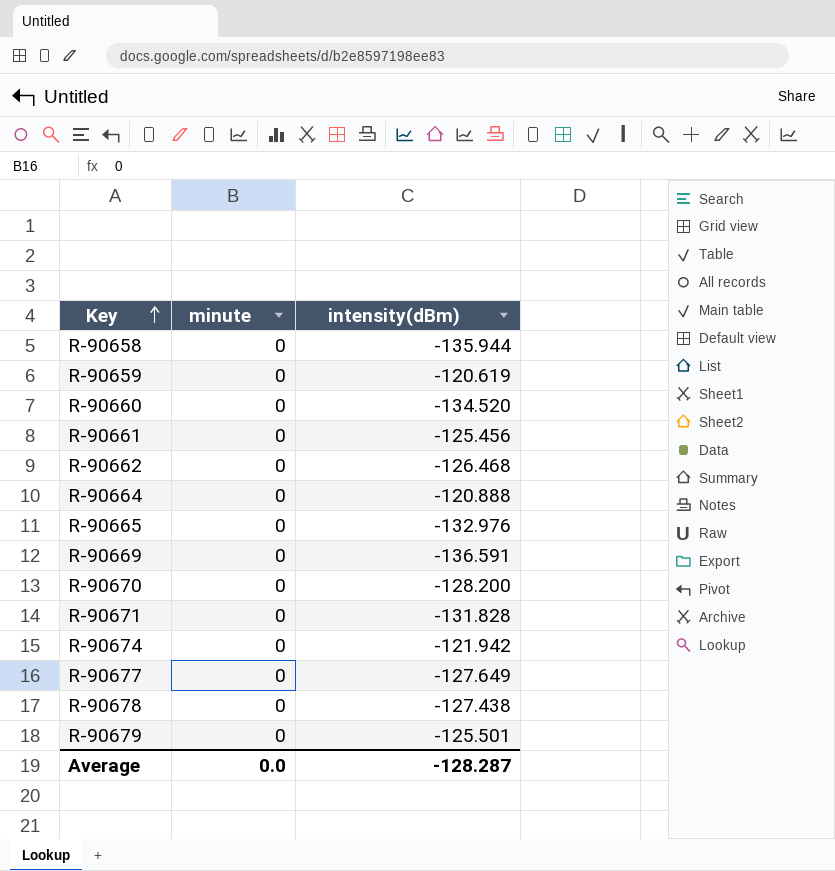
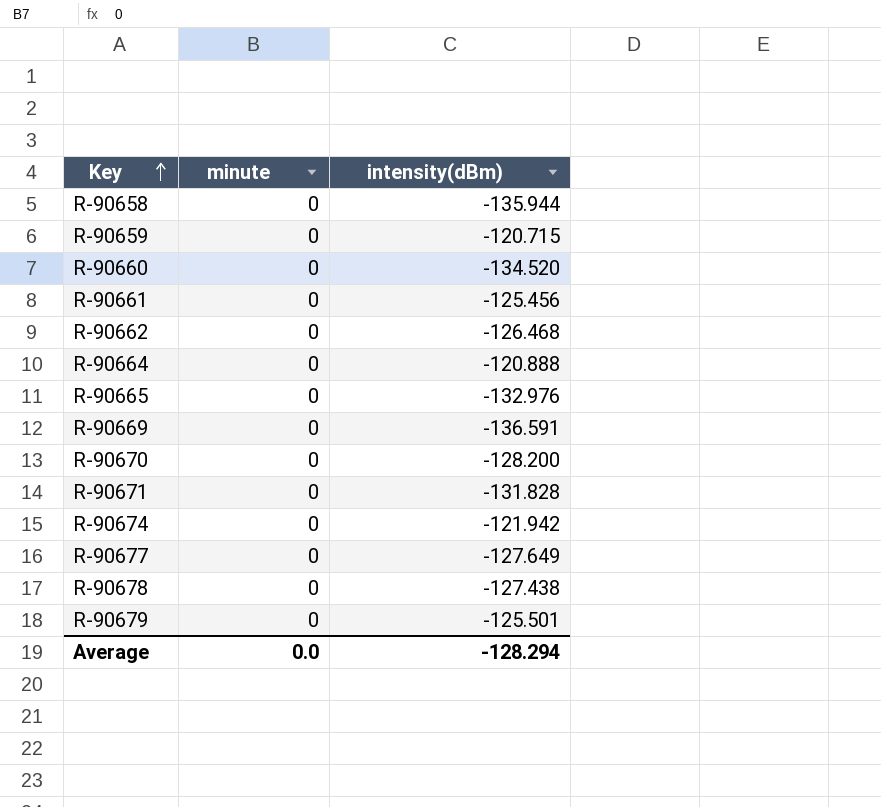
R-90659 | intensity(dBm): -120.619 -> -120.715
Average | intensity(dBm): -128.287 -> -128.294

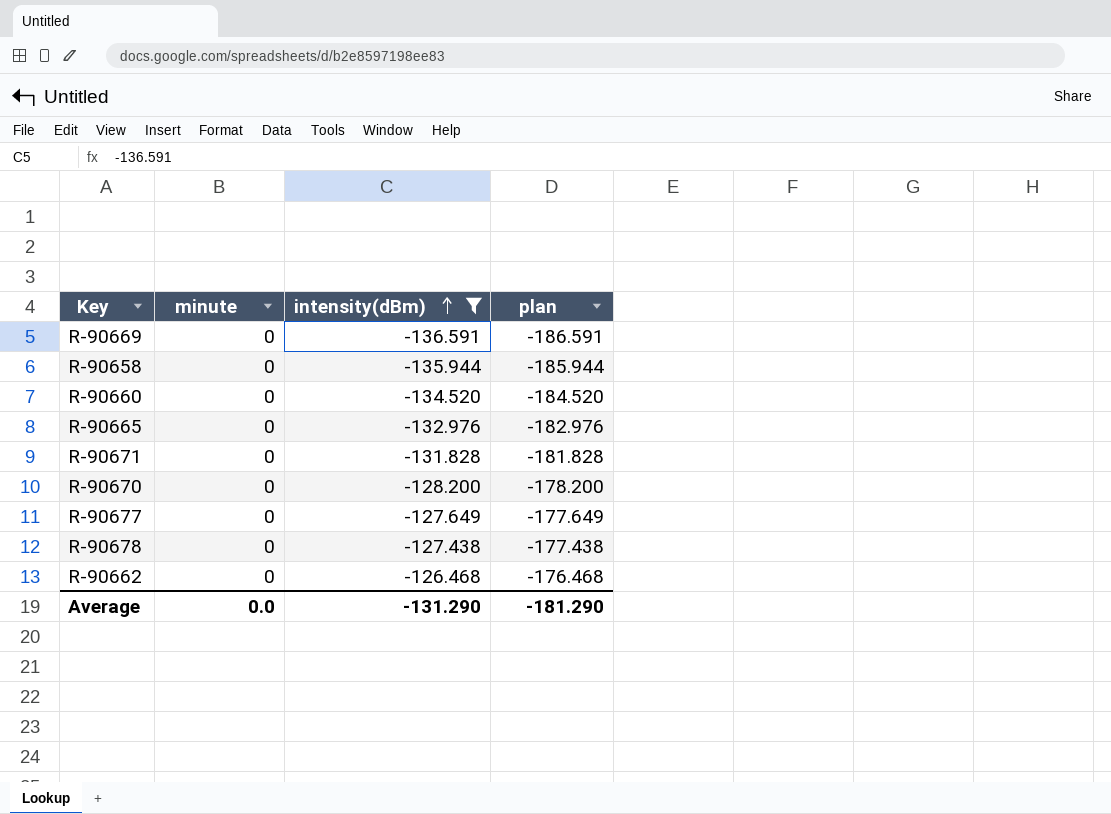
filter: none -> intensity(dBm) <= -126.468
row order: Key ascending -> intensity(dBm) ascending
column plan | formula: none -> [intensity(dBm)] - 50
Average | intensity(dBm): -128.294 -> -131.290

